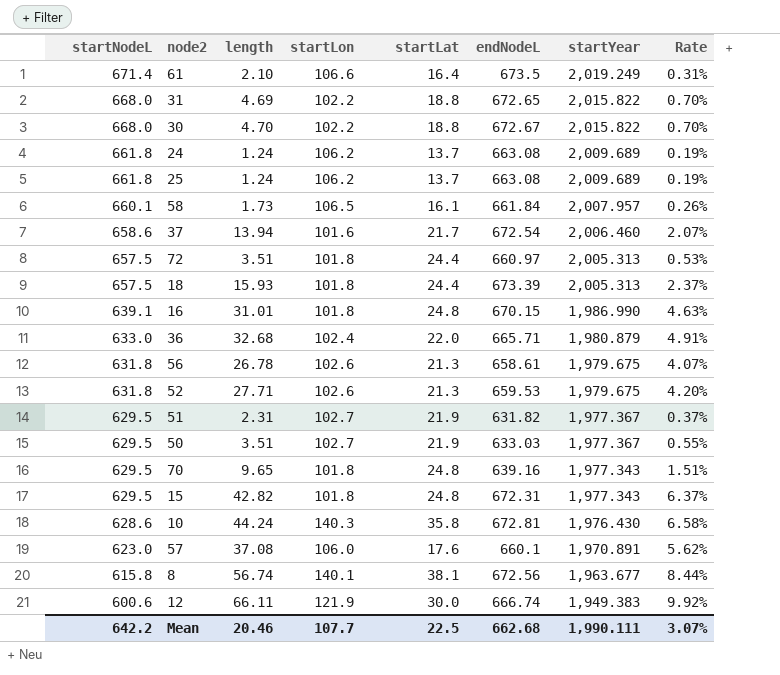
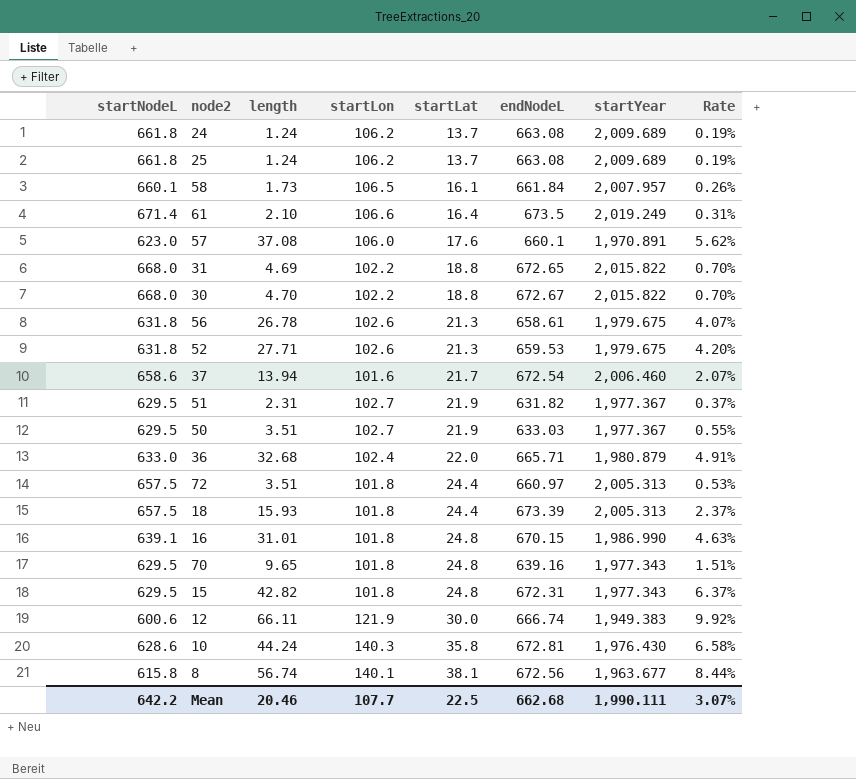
row order: startNodeL descending -> startLat ascending

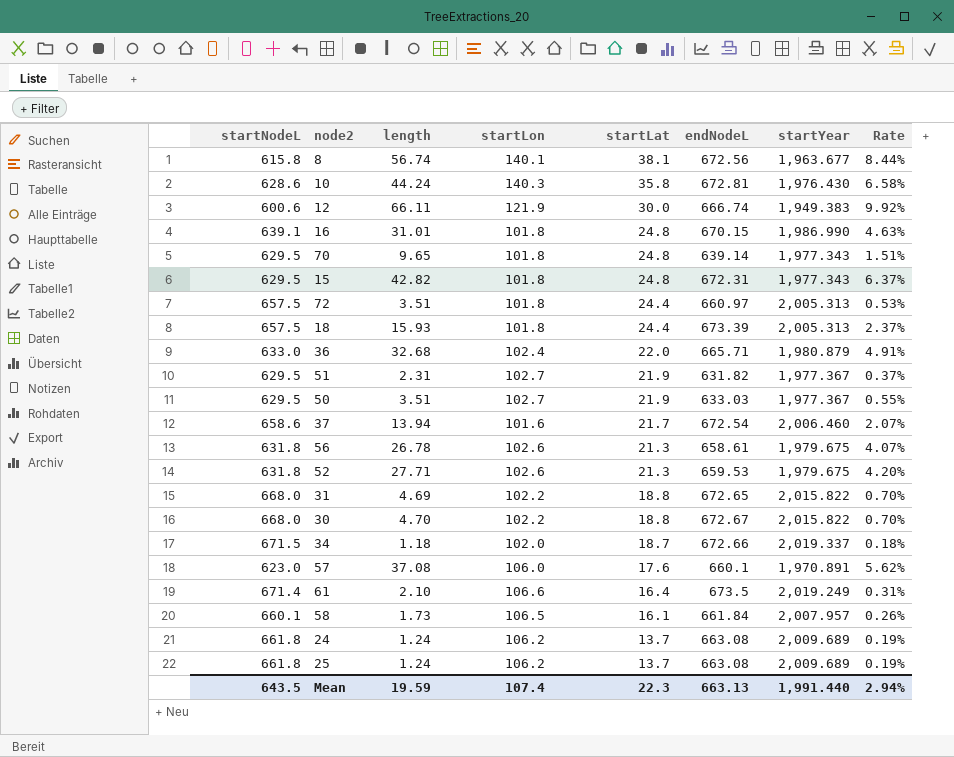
row order: startLat ascending -> startLat descending
70 | endNodeL: 639.16 -> 639.14
row 34: none -> 671.5 | 1.18 | 102.0 | 18.7 | 672.66 | 2,019.337 | 0.18%
Mean | startNodeL: 642.2 -> 643.5
Mean | length: 20.46 -> 19.59
Mean | startLon: 107.7 -> 107.4
Mean | startLat: 22.5 -> 22.3
Mean | endNodeL: 662.68 -> 663.13
Mean | startYear: 1,990.111 -> 1,991.440
Mean | Rate: 3.07% -> 2.94%

